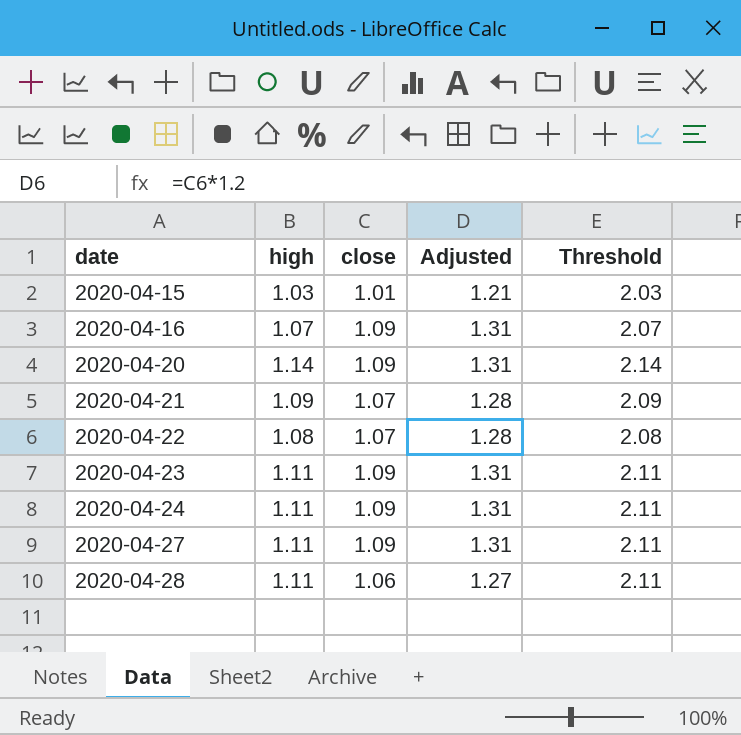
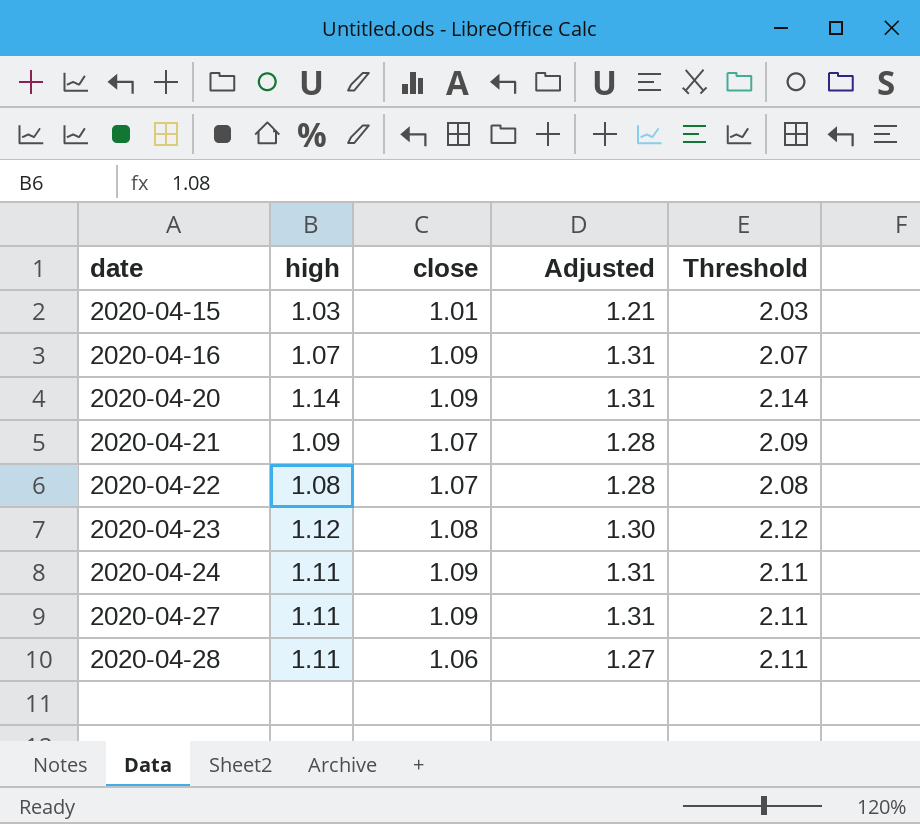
2020-04-23 | high: 1.11 -> 1.12
2020-04-23 | close: 1.09 -> 1.08
2020-04-23 | Adjusted: 1.31 -> 1.30
2020-04-23 | Threshold: 2.11 -> 2.12

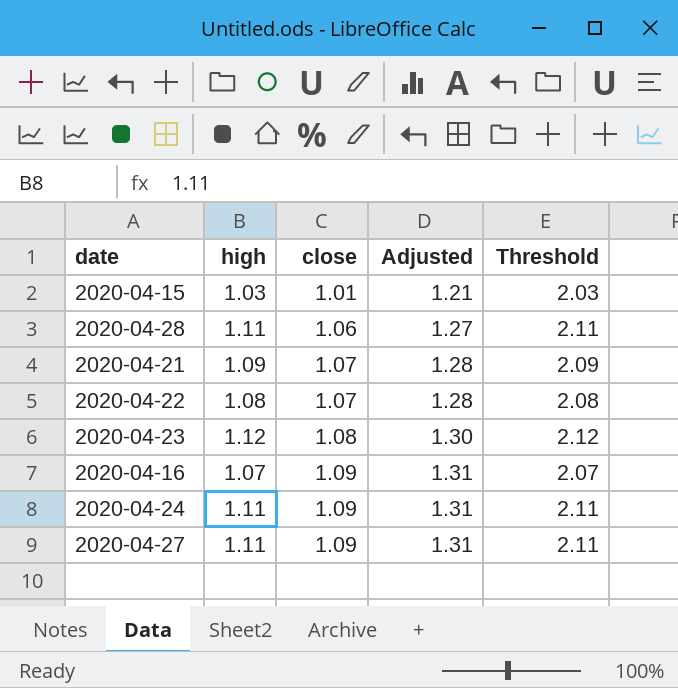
row order: date ascending -> close ascending
row 2020-04-20: 1.14 | 1.09 | 1.31 | 2.14 -> none

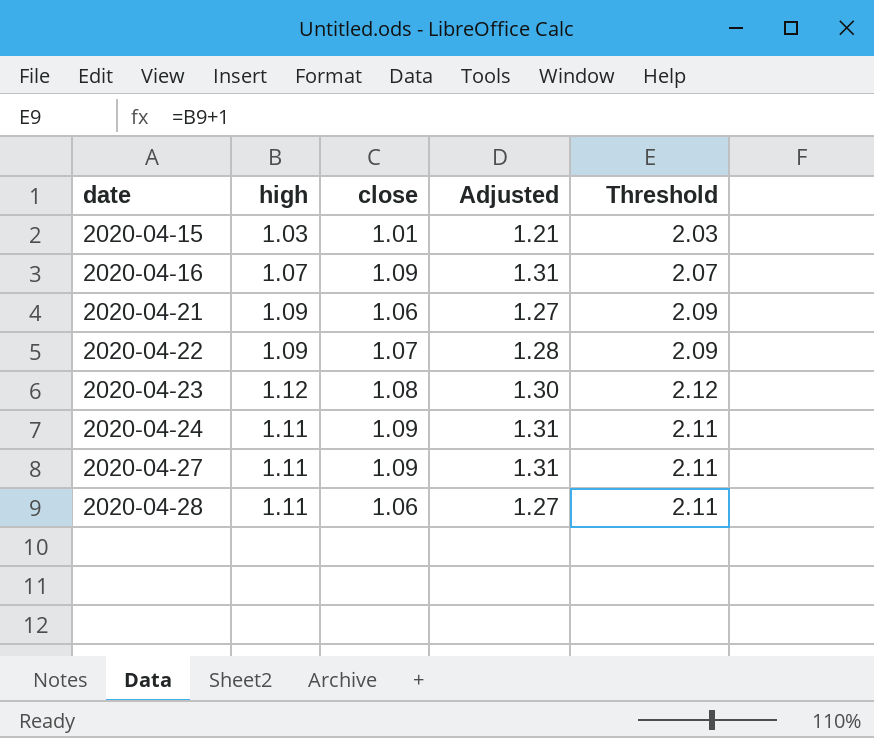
row order: close ascending -> date ascending
2020-04-21 | close: 1.07 -> 1.06
2020-04-21 | Adjusted: 1.28 -> 1.27
2020-04-22 | high: 1.08 -> 1.09
2020-04-22 | Threshold: 2.08 -> 2.09

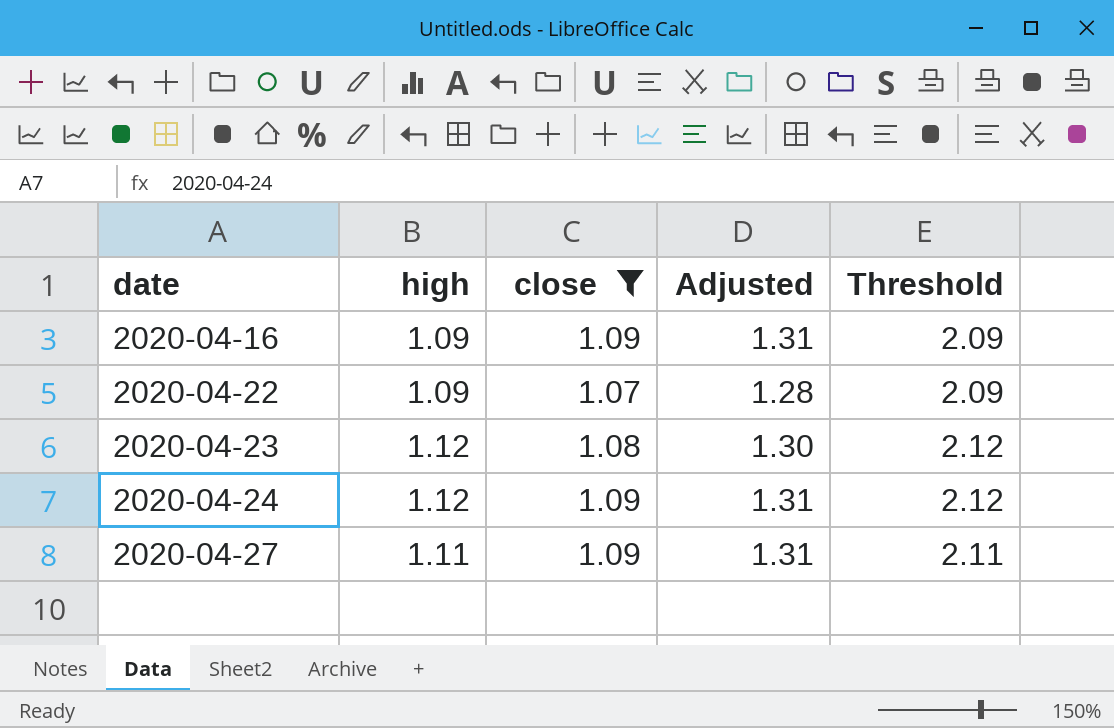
filter: none -> close >= 1.07
2020-04-16 | high: 1.07 -> 1.09
2020-04-16 | Threshold: 2.07 -> 2.09
2020-04-24 | high: 1.11 -> 1.12
2020-04-24 | Threshold: 2.11 -> 2.12

